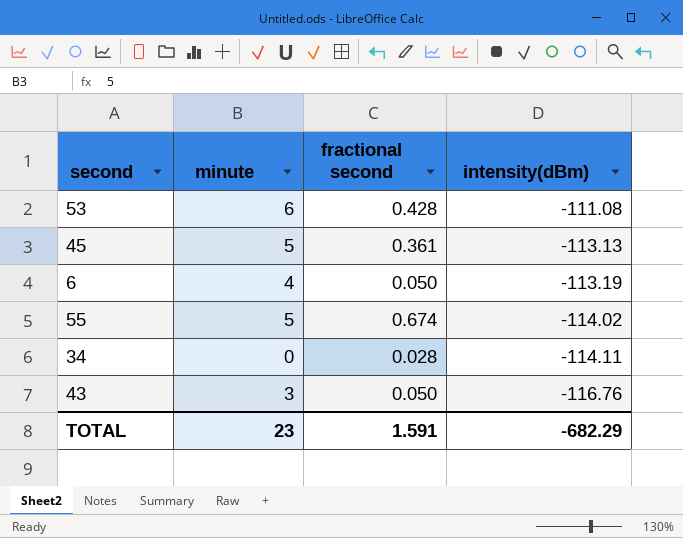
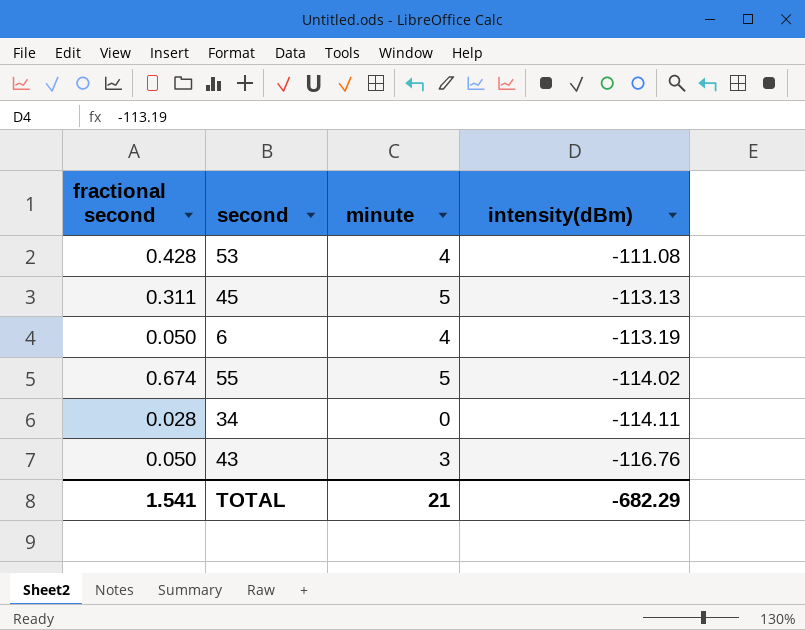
column fractional second | position: 3 -> 1
53 | minute: 6 -> 4
45 | fractional second: 0.361 -> 0.311
TOTAL | fractional second: 1.591 -> 1.541
TOTAL | minute: 23 -> 21

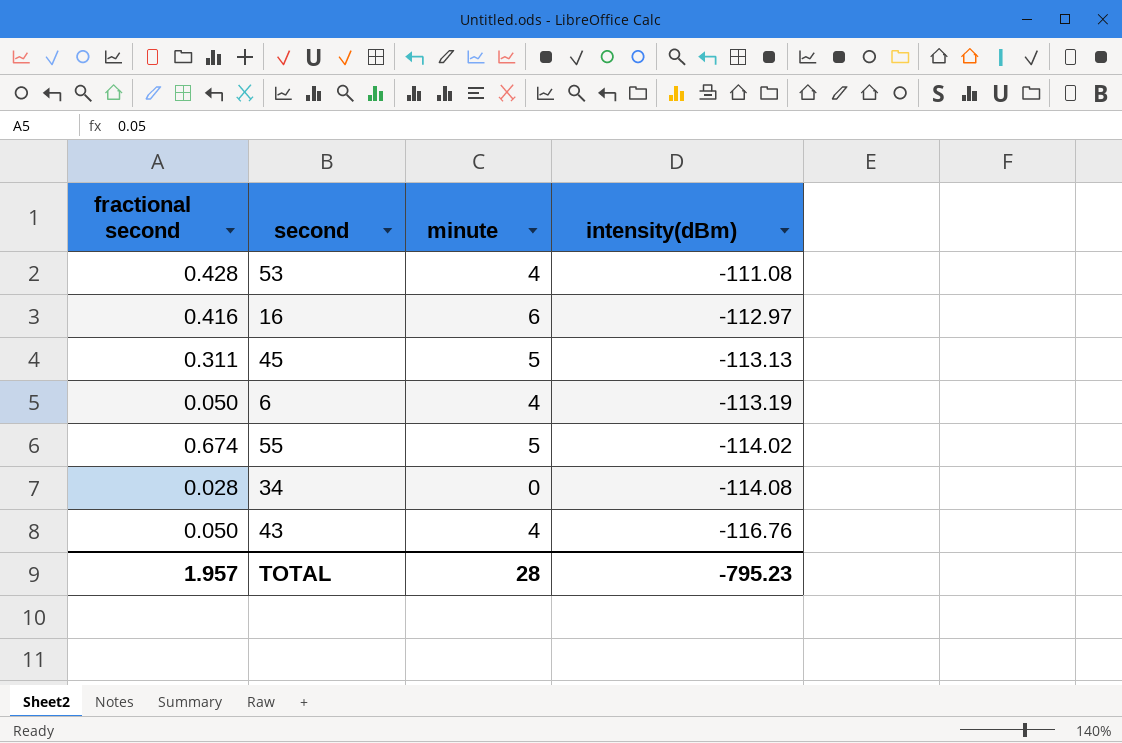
row 16: none -> 0.416 | 6 | -112.97
34 | intensity(dBm): -114.11 -> -114.08
43 | minute: 3 -> 4
TOTAL | fractional second: 1.541 -> 1.957
TOTAL | minute: 21 -> 28
TOTAL | intensity(dBm): -682.29 -> -795.23

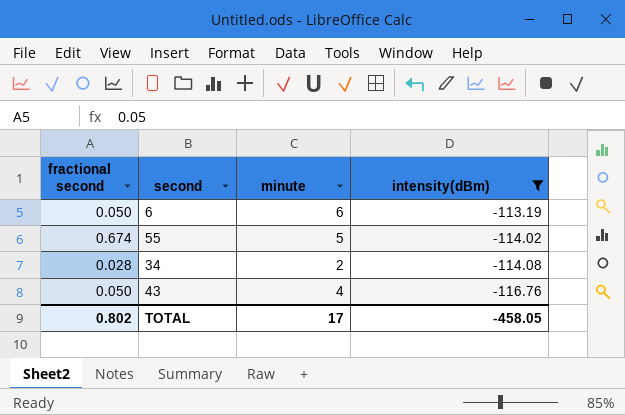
filter: none -> intensity(dBm) <= -113.19
6 | minute: 4 -> 6
34 | minute: 0 -> 2
TOTAL | fractional second: 1.957 -> 0.802
TOTAL | minute: 28 -> 17
TOTAL | intensity(dBm): -795.23 -> -458.05

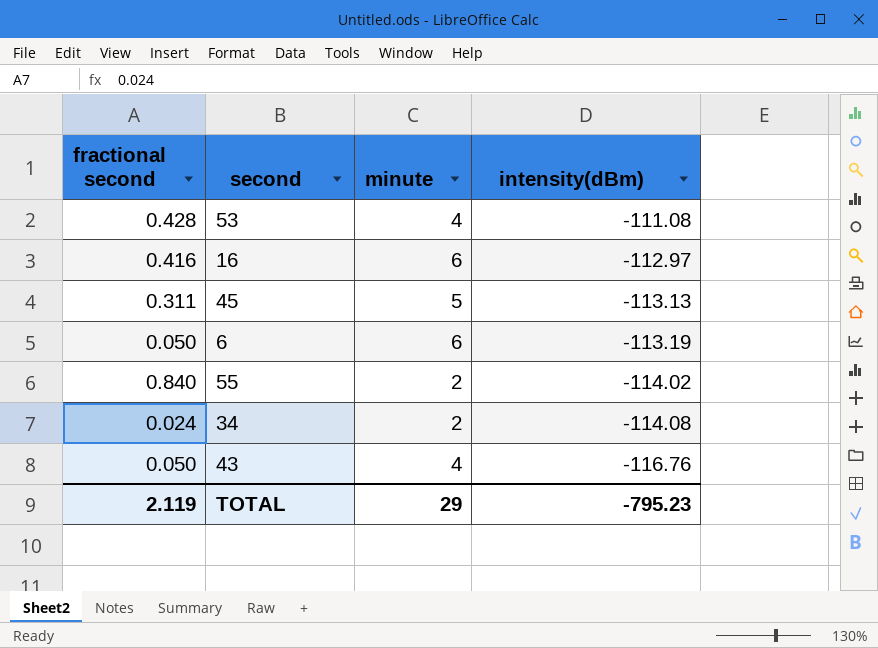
filter: intensity(dBm) <= -113.19 -> none
55 | fractional second: 0.674 -> 0.840
55 | minute: 5 -> 2
34 | fractional second: 0.028 -> 0.024
TOTAL | fractional second: 0.802 -> 2.119
TOTAL | minute: 17 -> 29
TOTAL | intensity(dBm): -458.05 -> -795.23

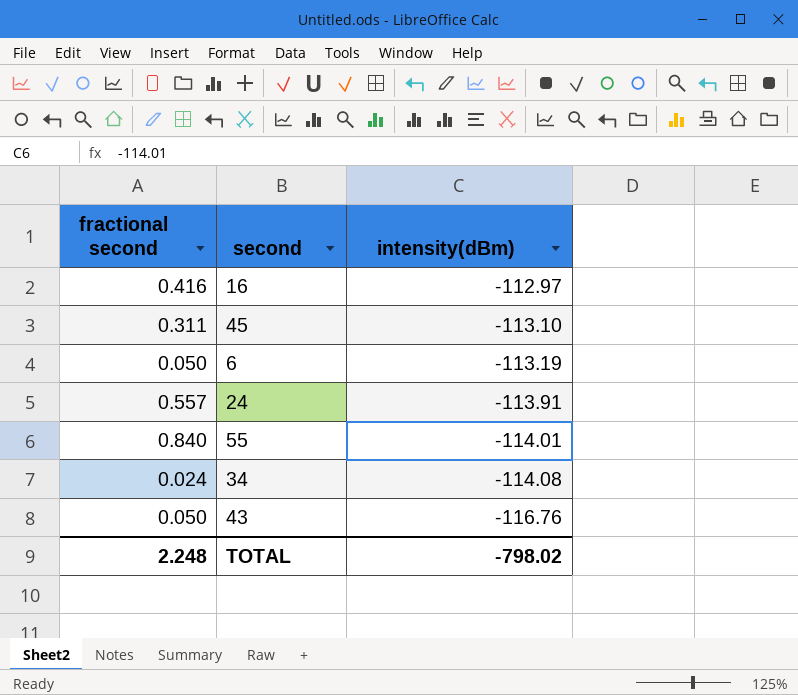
column minute | position: 3 -> none
row 53: 0.428 | 4 | -111.08 -> none
45 | intensity(dBm): -113.13 -> -113.10
row 24: none -> 0.557 | -113.91
55 | intensity(dBm): -114.02 -> -114.01
TOTAL | fractional second: 2.119 -> 2.248
TOTAL | intensity(dBm): -795.23 -> -798.02

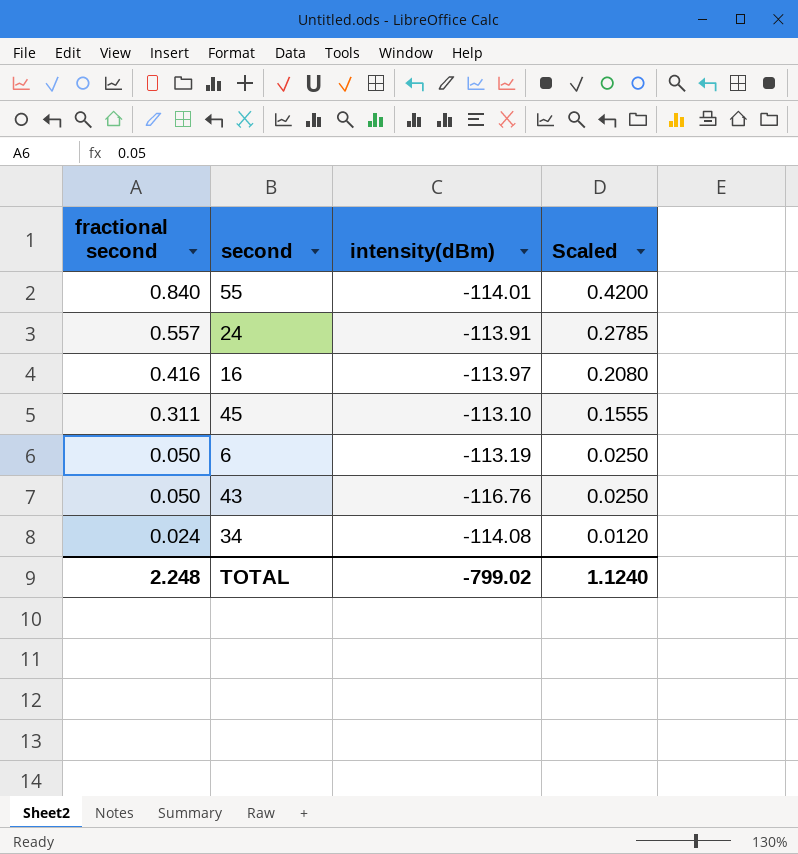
row order: intensity(dBm) descending -> fractional second descending
column Scaled | formula: none -> [fractional second] * 0.5
16 | intensity(dBm): -112.97 -> -113.97
TOTAL | intensity(dBm): -798.02 -> -799.02

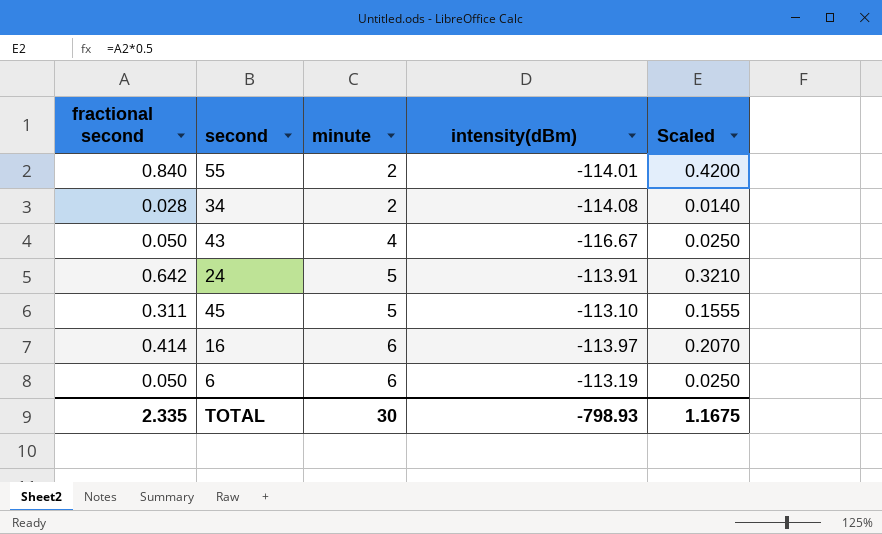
row order: fractional second descending -> minute ascending
column minute | position: none -> 3
34 | fractional second: 0.024 -> 0.028
34 | Scaled: 0.0120 -> 0.0140
43 | intensity(dBm): -116.76 -> -116.67
24 | fractional second: 0.557 -> 0.642
24 | Scaled: 0.2785 -> 0.3210
16 | fractional second: 0.416 -> 0.414
16 | Scaled: 0.2080 -> 0.2070
TOTAL | fractional second: 2.248 -> 2.335
TOTAL | intensity(dBm): -799.02 -> -798.93
TOTAL | Scaled: 1.1240 -> 1.1675

